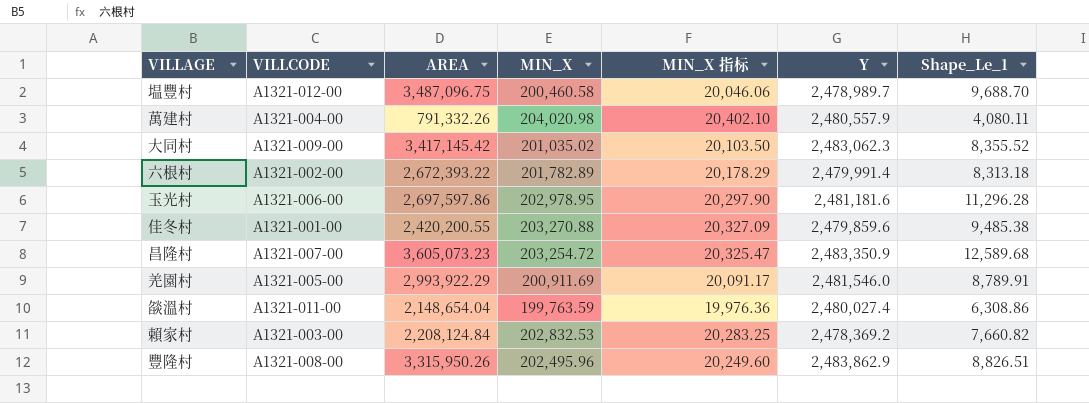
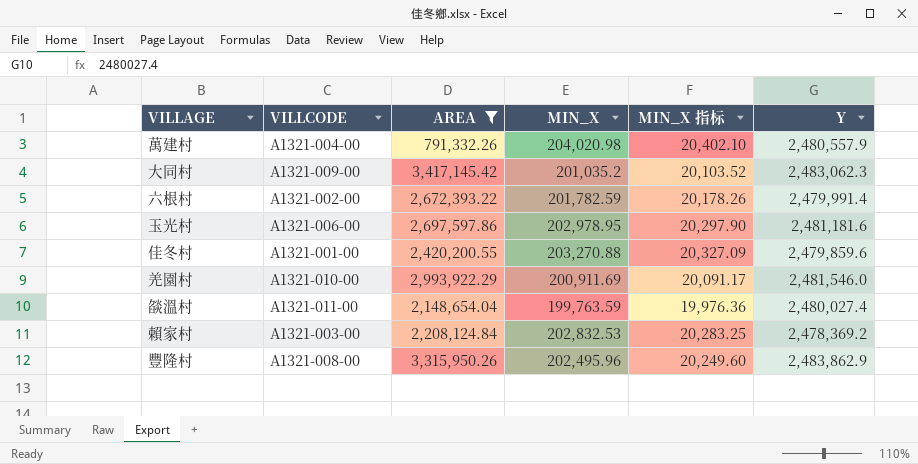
filter: none -> AREA <= 3,417,145.42
column Shape_Le_1 | position: 7 -> none
大同村 | MIN_X: 201,035.02 -> 201,035.2
大同村 | MIN_X 指标: 20,103.50 -> 20,103.52
六根村 | MIN_X: 201,782.89 -> 201,782.59
六根村 | MIN_X 指标: 20,178.29 -> 20,178.26
羌園村 | VILLCODE: A1321-005-00 -> A1321-010-00

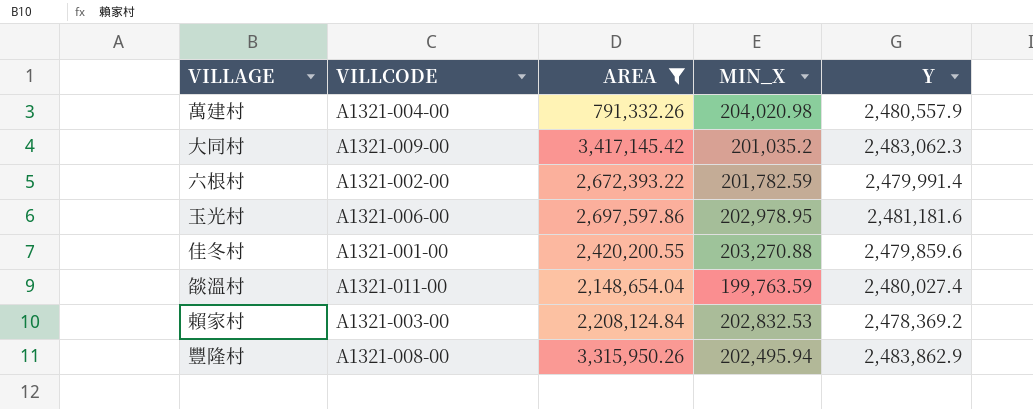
column MIN_X 指标 | formula: [MIN_X] * 0.1 -> none
row 羌園村: A1321-010-00 | 2,993,922.29 | 200,911.69 | 20,091.17 | 2,481,546.0 -> none
豐隆村 | MIN_X: 202,495.96 -> 202,495.94

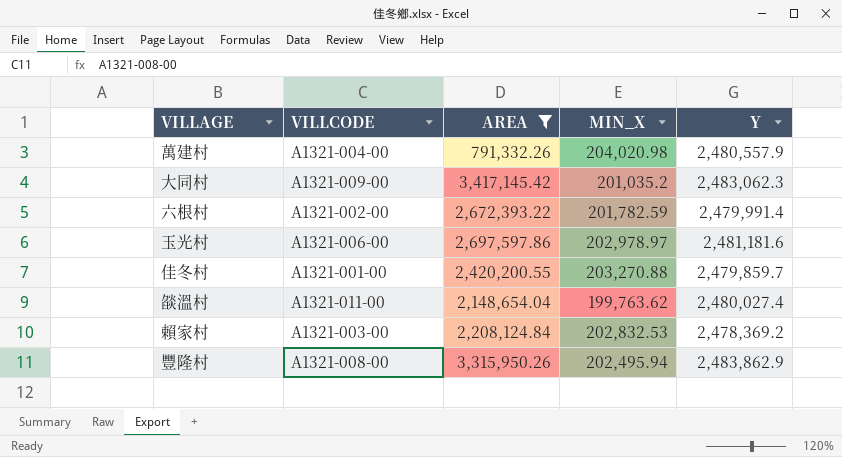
玉光村 | MIN_X: 202,978.95 -> 202,978.97
佳冬村 | Y: 2,479,859.6 -> 2,479,859.7
燄溫村 | MIN_X: 199,763.59 -> 199,763.62

